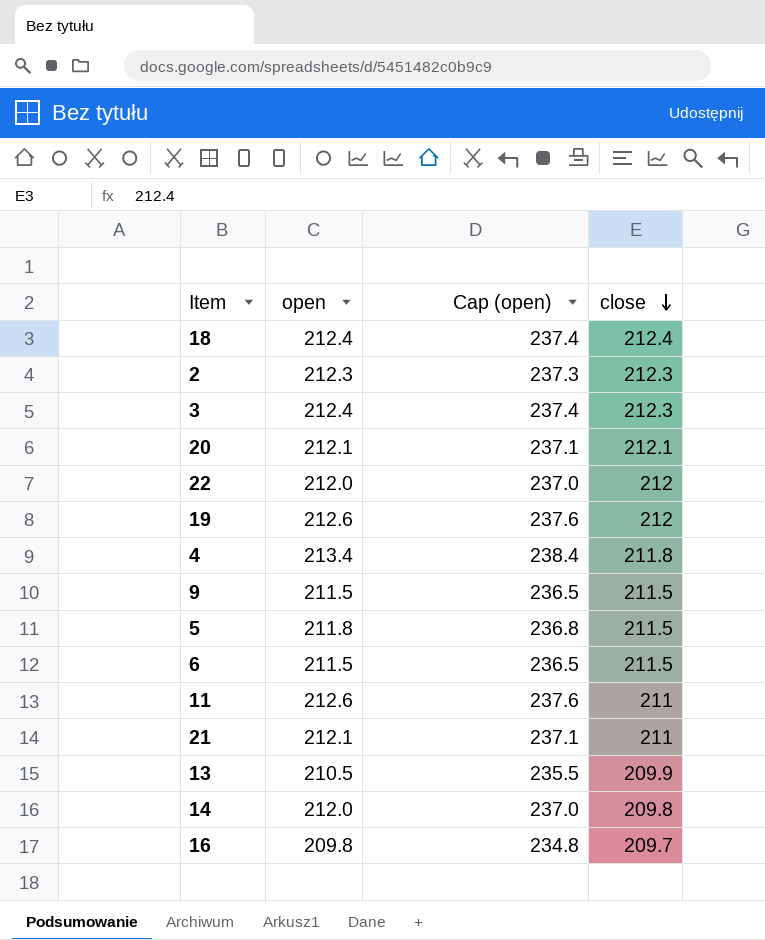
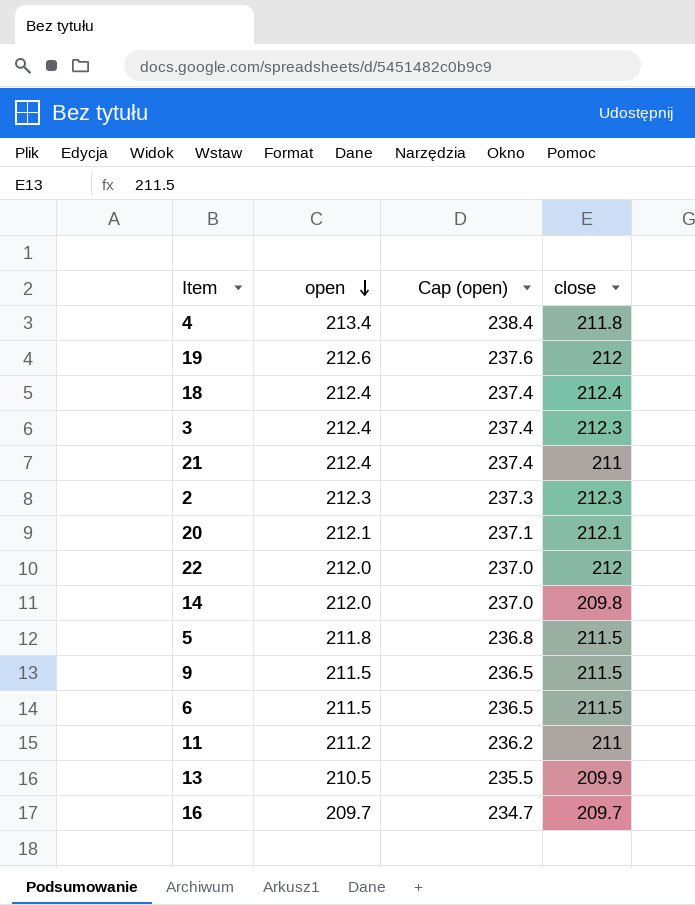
row order: close descending -> open descending
21 | open: 212.1 -> 212.4
21 | Cap (open): 237.1 -> 237.4
11 | open: 212.6 -> 211.2
11 | Cap (open): 237.6 -> 236.2
16 | open: 209.8 -> 209.7
16 | Cap (open): 234.8 -> 234.7

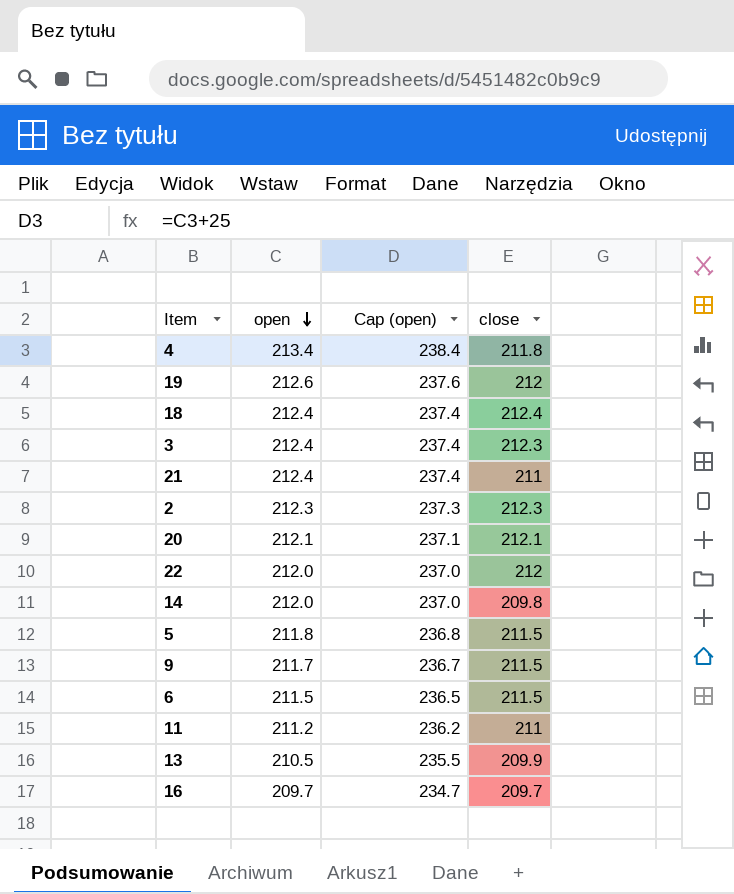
9 | open: 211.5 -> 211.7
9 | Cap (open): 236.5 -> 236.7

